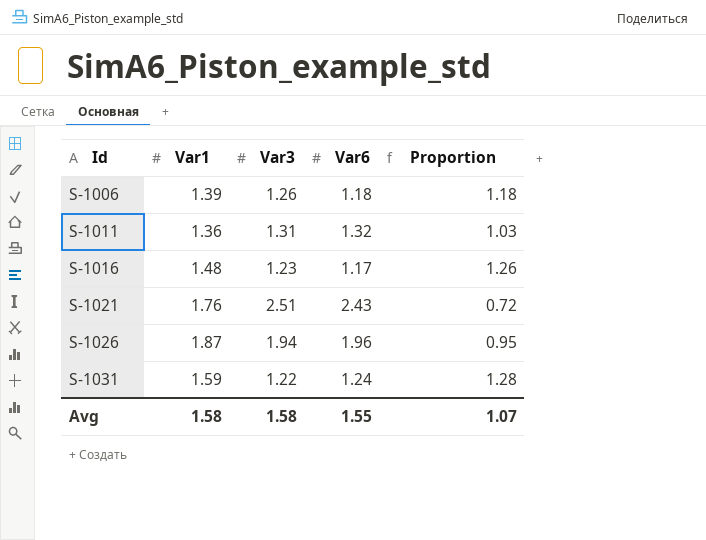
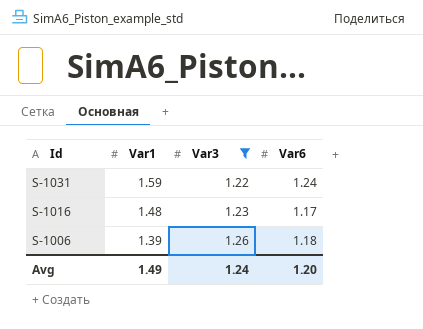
filter: none -> Var3 <= 1.26
row order: Id ascending -> Id descending
column Proportion | formula: [Var1] / [Var6] -> none
Avg | Var1: 1.58 -> 1.49
Avg | Var3: 1.58 -> 1.24
Avg | Var6: 1.55 -> 1.20

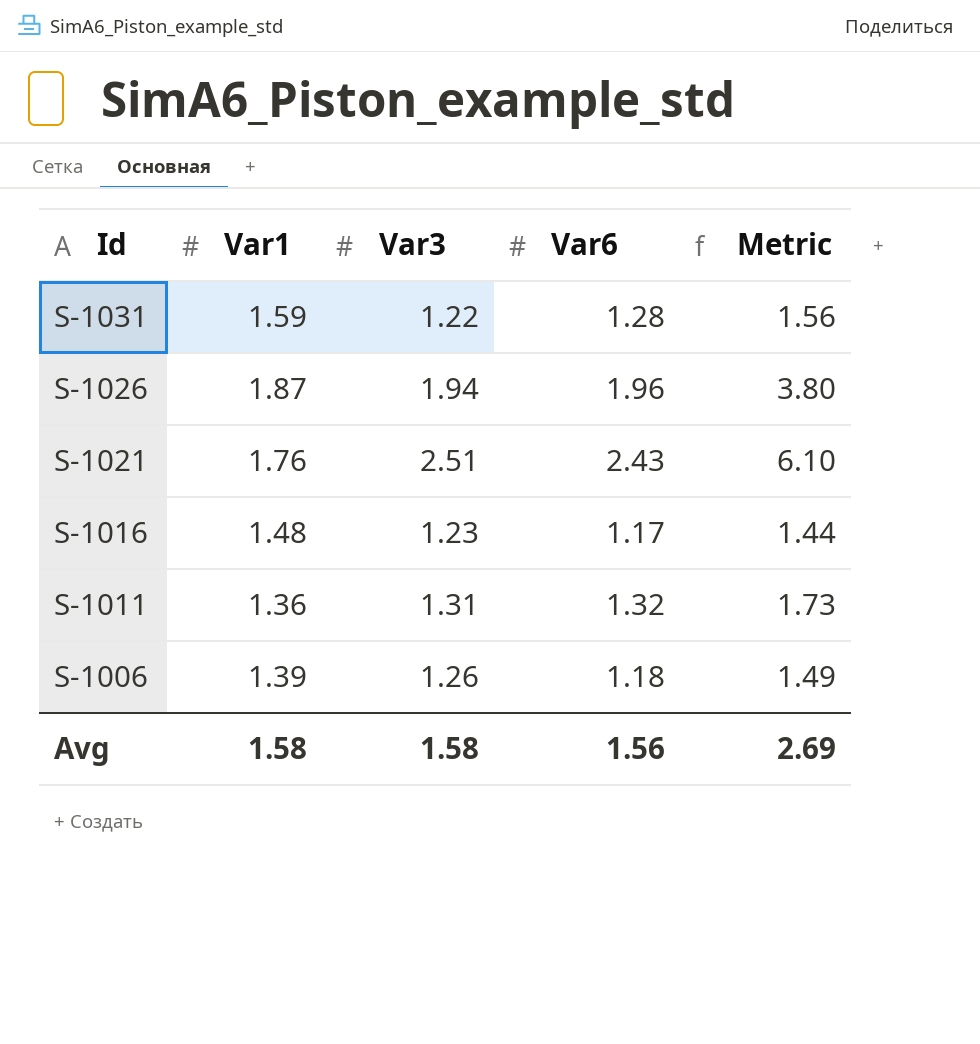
filter: Var3 <= 1.26 -> none
column Metric | formula: none -> [Var3] * [Var6]
S-1031 | Var6: 1.24 -> 1.28
Avg | Var1: 1.49 -> 1.58
Avg | Var3: 1.24 -> 1.58
Avg | Var6: 1.20 -> 1.56

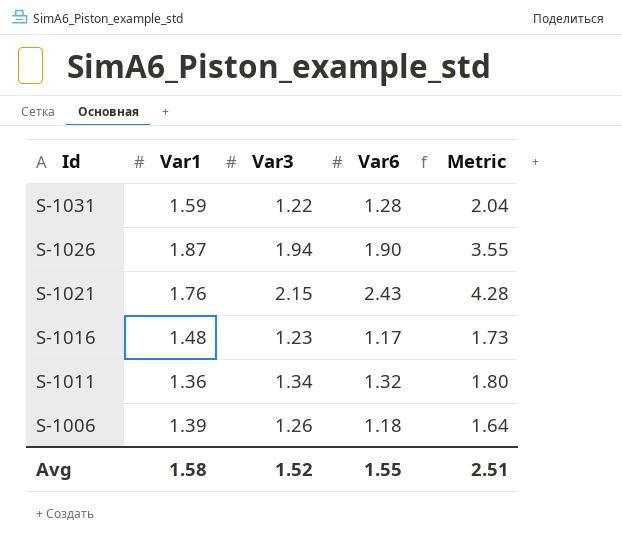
column Metric | formula: [Var3] * [Var6] -> [Var1] * [Var6]
S-1026 | Var6: 1.96 -> 1.90
S-1021 | Var3: 2.51 -> 2.15
S-1011 | Var3: 1.31 -> 1.34
Avg | Var3: 1.58 -> 1.52
Avg | Var6: 1.56 -> 1.55
Avg | Metric: 2.69 -> 2.51

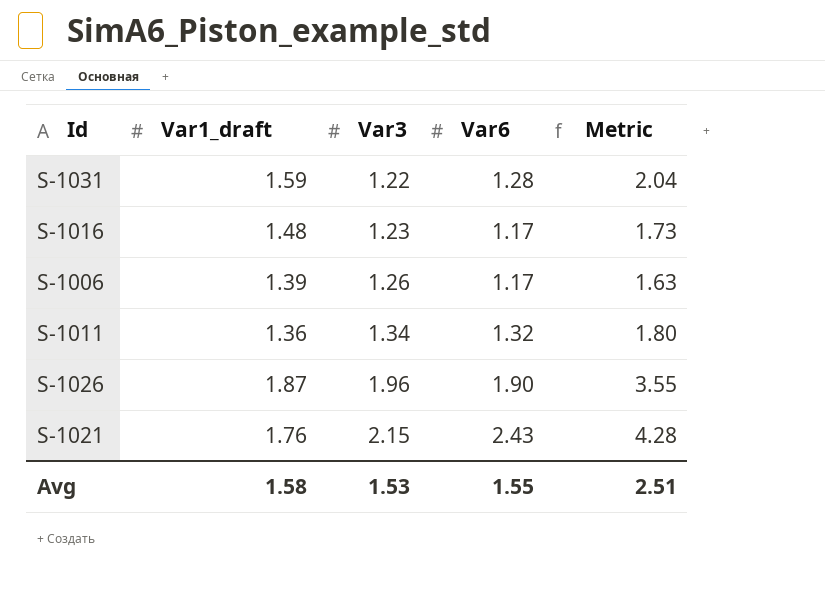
row order: Id descending -> Var3 ascending
column name: Var1 -> Var1_draft
S-1006 | Var6: 1.18 -> 1.17
S-1006 | Metric: 1.64 -> 1.63
S-1026 | Var3: 1.94 -> 1.96
Avg | Var3: 1.52 -> 1.53

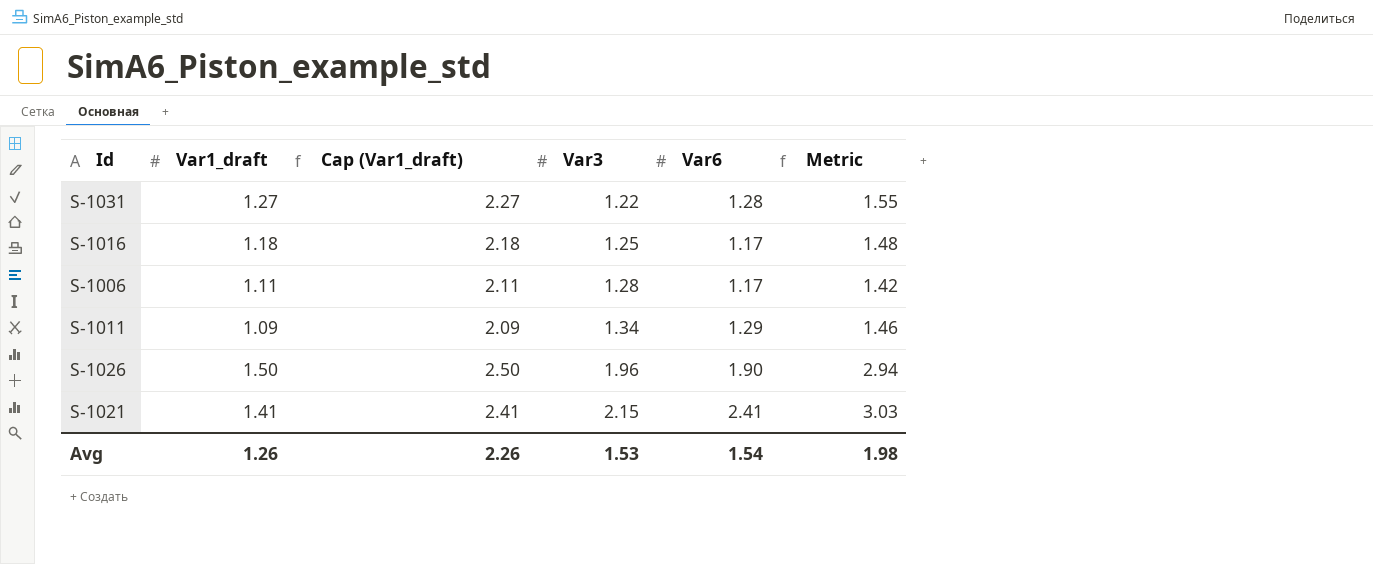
column Cap (Var1_draft) | formula: none -> [Var1_draft] + 1
column Metric | formula: [Var1_draft] * [Var6] -> [Var1_draft] * [Var3]
S-1031 | Var1_draft: 1.59 -> 1.27
S-1016 | Var1_draft: 1.48 -> 1.18
S-1016 | Var3: 1.23 -> 1.25
S-1006 | Var1_draft: 1.39 -> 1.11
S-1006 | Var3: 1.26 -> 1.28
S-1011 | Var1_draft: 1.36 -> 1.09
S-1011 | Var6: 1.32 -> 1.29
S-1026 | Var1_draft: 1.87 -> 1.50
S-1021 | Var1_draft: 1.76 -> 1.41
S-1021 | Var6: 2.43 -> 2.41
Avg | Var1_draft: 1.58 -> 1.26
Avg | Var6: 1.55 -> 1.54
Avg | Metric: 2.51 -> 1.98

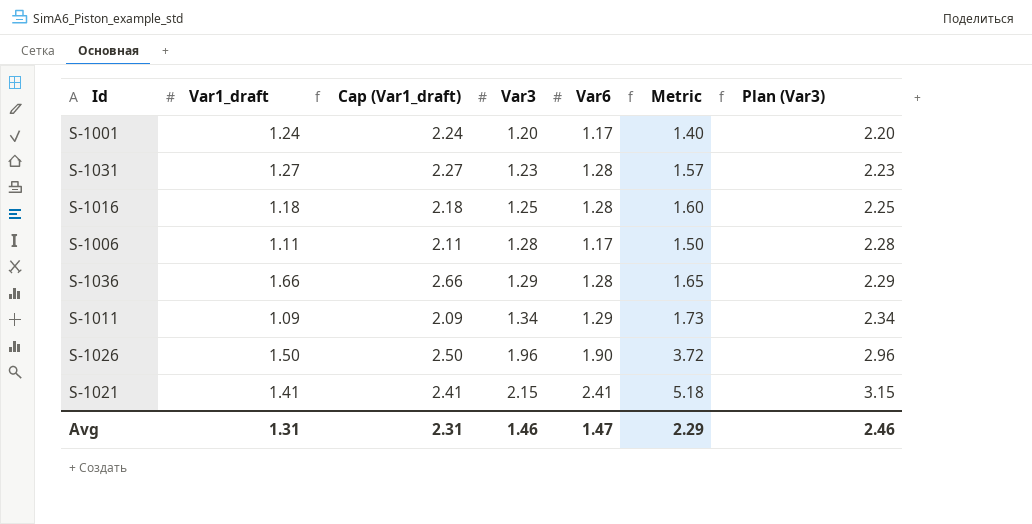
column Metric | formula: [Var1_draft] * [Var3] -> [Var3] * [Var6]
column Plan (Var3) | formula: none -> [Var3] + 1
row S-1001: none -> 1.24 | 2.24 | 1.20 | 1.17 | 1.40 | 2.20
S-1031 | Var3: 1.22 -> 1.23
S-1016 | Var6: 1.17 -> 1.28
row S-1036: none -> 1.66 | 2.66 | 1.29 | 1.28 | 1.65 | 2.29
Avg | Var1_draft: 1.26 -> 1.31
Avg | Cap (Var1_draft): 2.26 -> 2.31
Avg | Var3: 1.53 -> 1.46
Avg | Var6: 1.54 -> 1.47
Avg | Metric: 1.98 -> 2.29

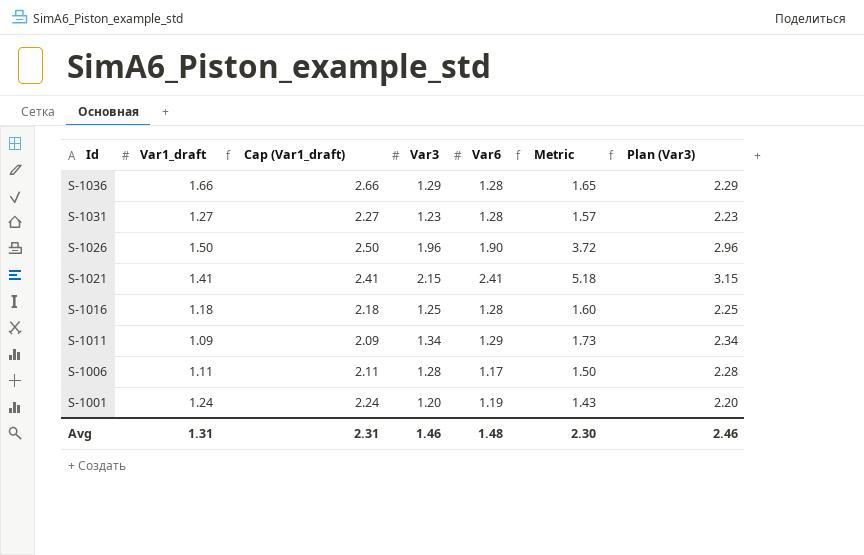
row order: Var3 ascending -> Id descending
S-1001 | Var6: 1.17 -> 1.19
S-1001 | Metric: 1.40 -> 1.43
Avg | Var6: 1.47 -> 1.48
Avg | Metric: 2.29 -> 2.30

